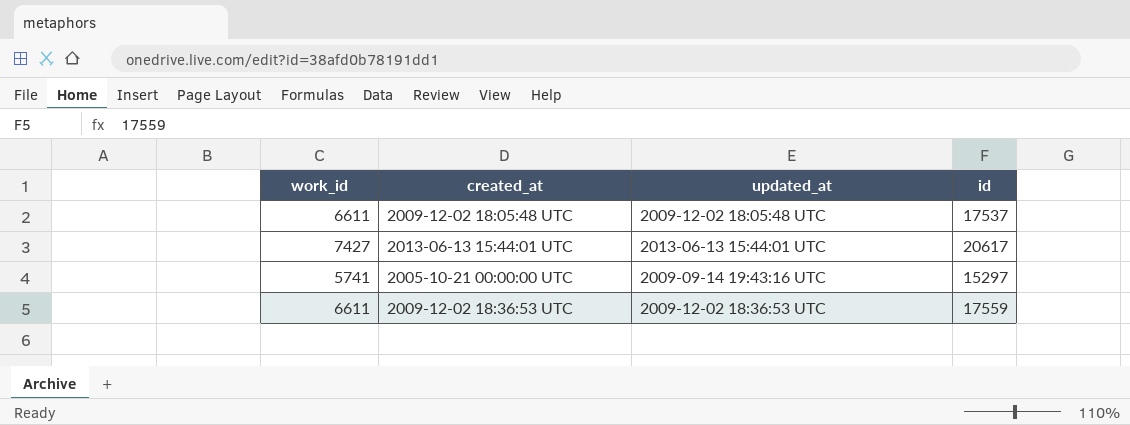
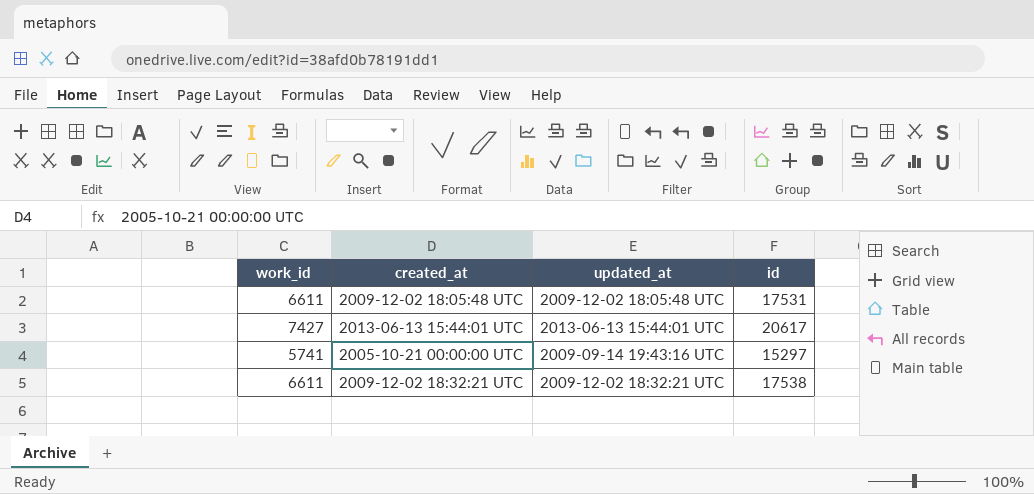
row 2009-12-02 18:36:53 UTC: 6611 | 2009-12-02 18:36:53 UTC | 17559 -> none
2009-12-02 18:05:48 UTC | id: 17537 -> 17531
row 2009-12-02 18:32:21 UTC: none -> 6611 | 2009-12-02 18:32:21 UTC | 17538

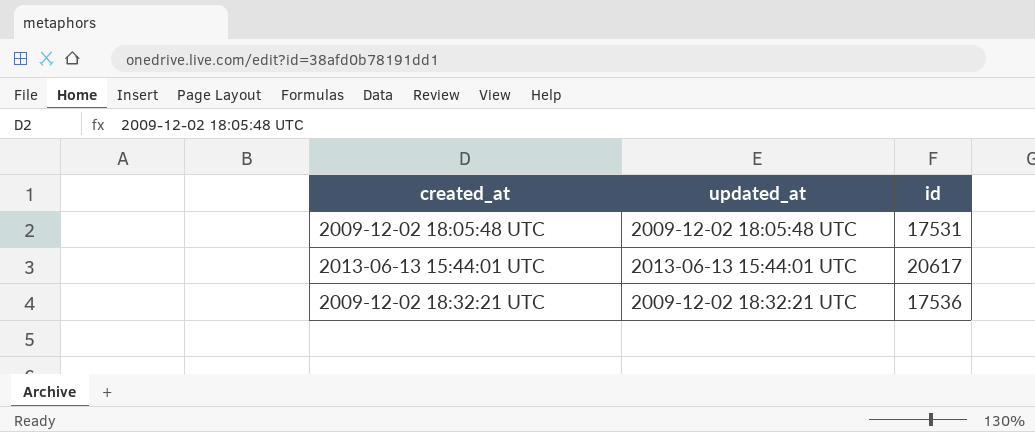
column work_id | position: 1 -> none
row 2005-10-21 00:00:00 UTC: 5741 | 2009-09-14 19:43:16 UTC | 15297 -> none
2009-12-02 18:32:21 UTC | id: 17538 -> 17536

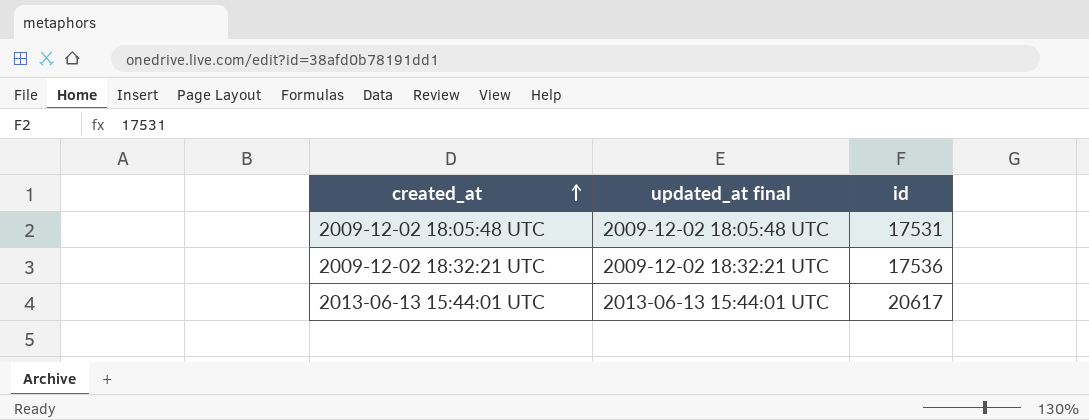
row order: none -> created_at ascending
column name: updated_at -> updated_at final

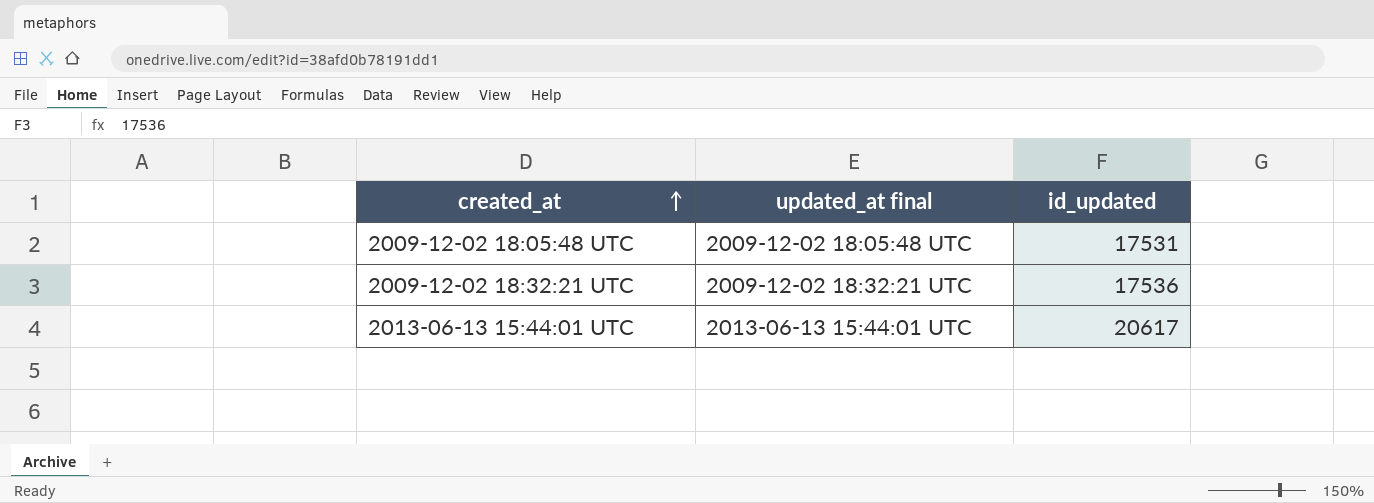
column name: id -> id_updated

